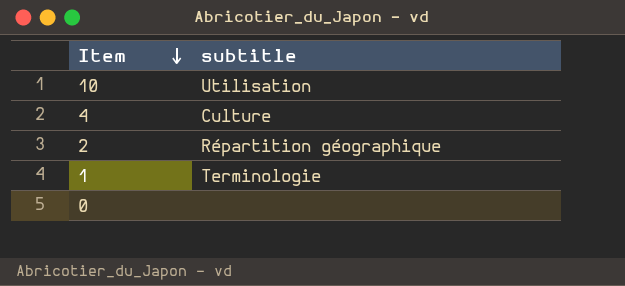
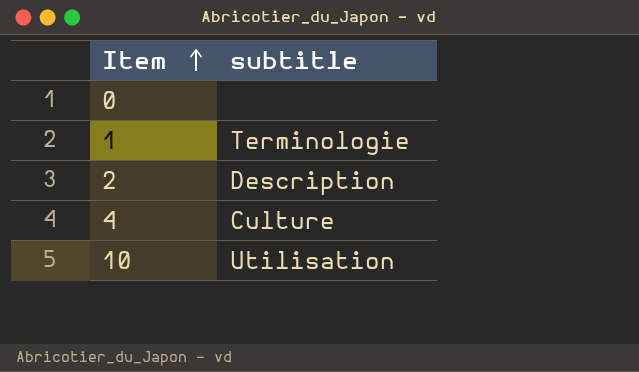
row order: Item descending -> Item ascending
2 | subtitle: Répartition géographique -> Description

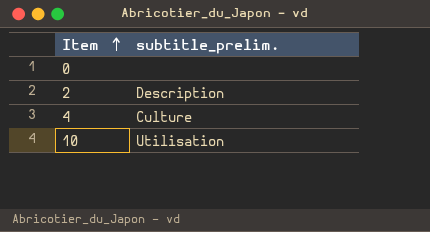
column name: subtitle -> subtitle_prelim.
row 1: Terminologie -> none

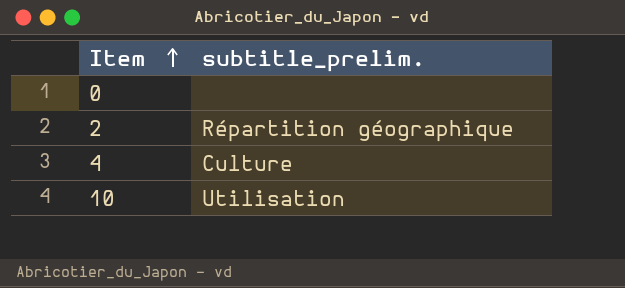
2 | subtitle_prelim.: Description -> Répartition géographique

